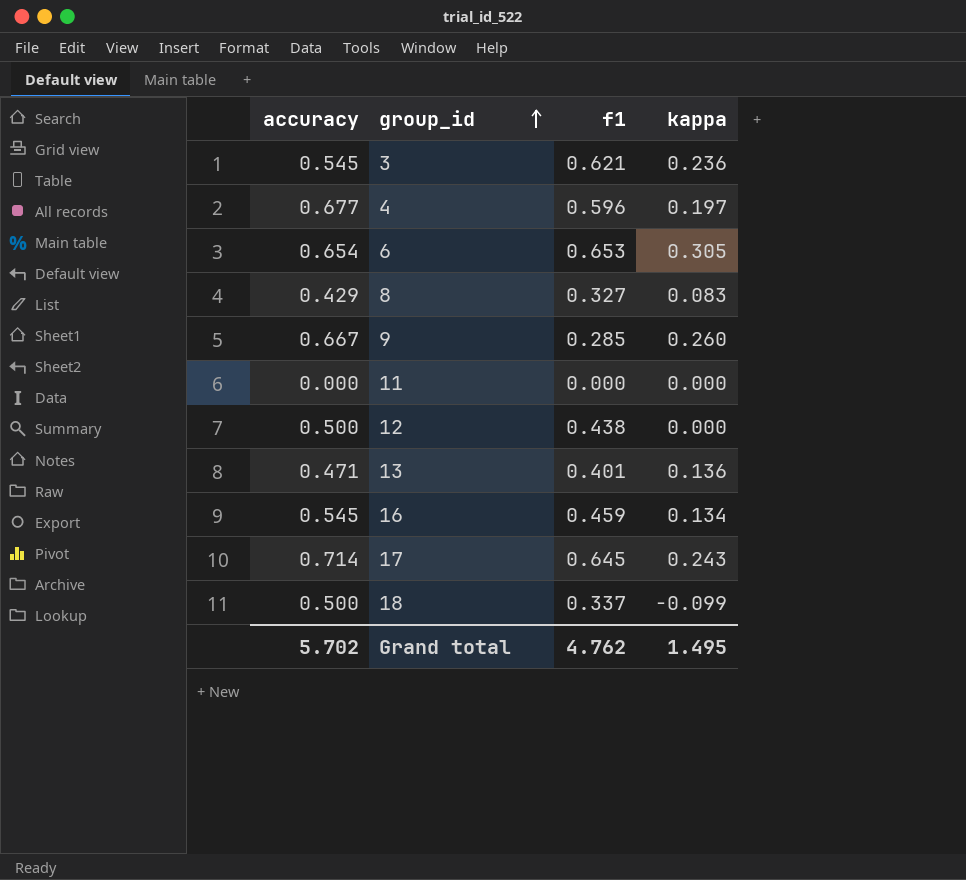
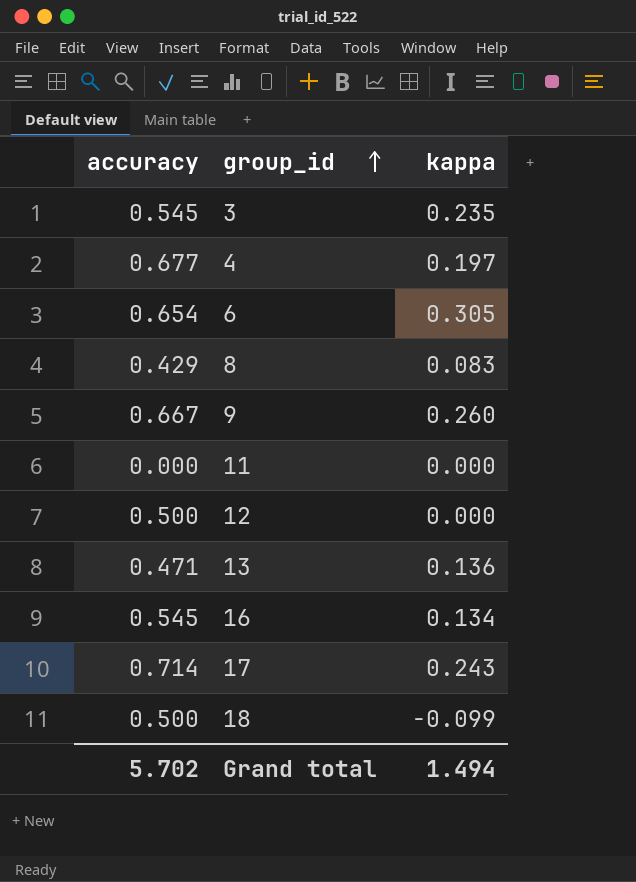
column f1 | position: 3 -> none
3 | kappa: 0.236 -> 0.235
Grand total | kappa: 1.495 -> 1.494

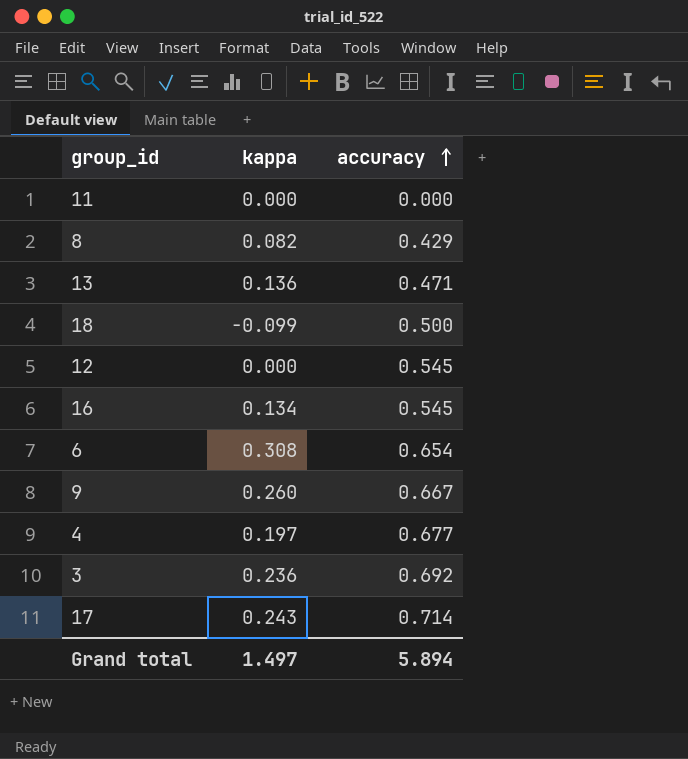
row order: group_id ascending -> accuracy ascending
column accuracy | position: 1 -> 3
8 | kappa: 0.083 -> 0.082
12 | accuracy: 0.500 -> 0.545
6 | kappa: 0.305 -> 0.308
3 | kappa: 0.235 -> 0.236
3 | accuracy: 0.545 -> 0.692
Grand total | kappa: 1.494 -> 1.497
Grand total | accuracy: 5.702 -> 5.894

